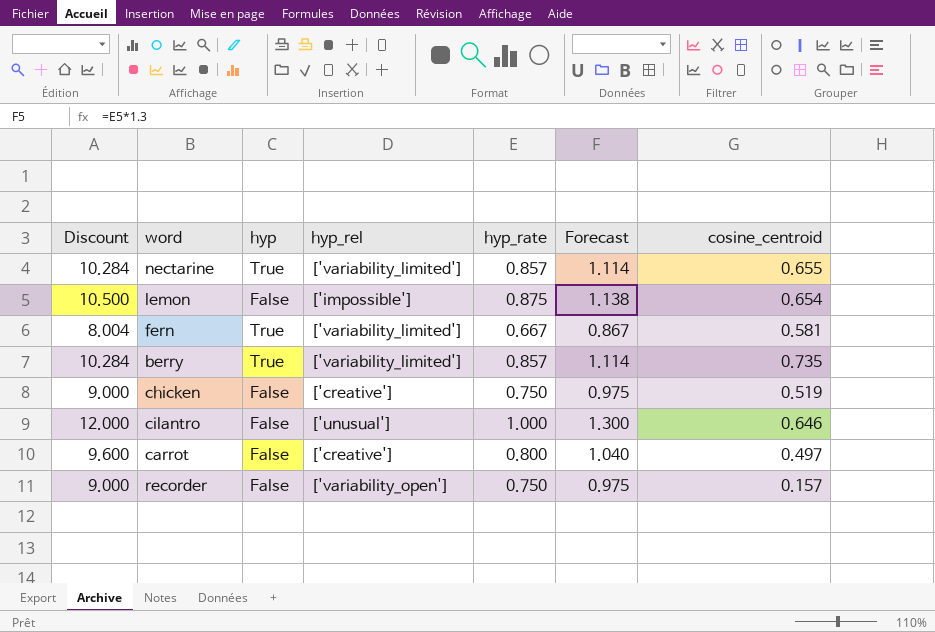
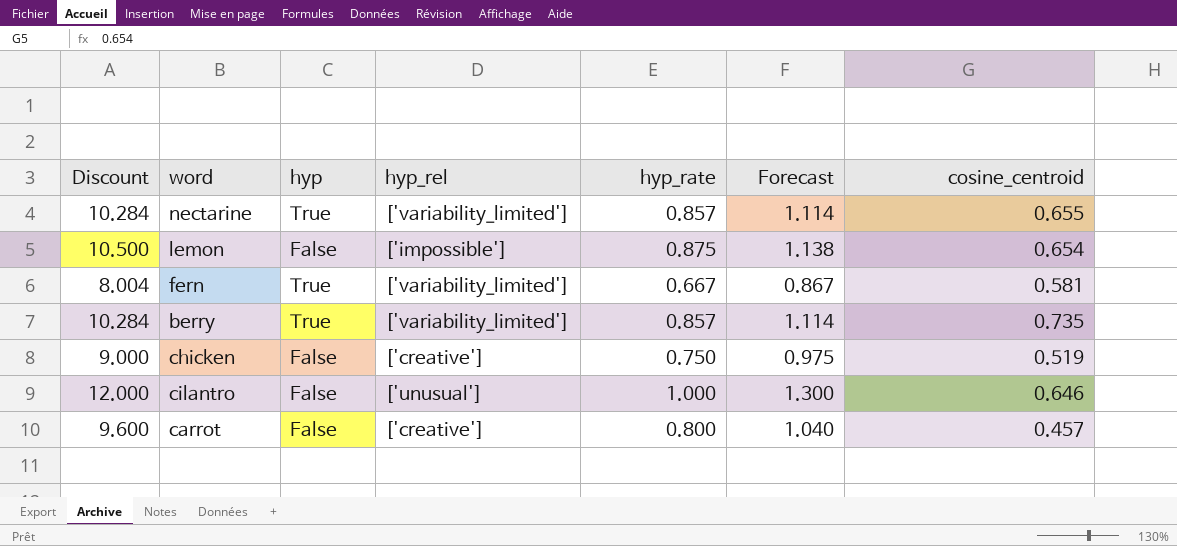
row recorder: 9.000 | False | ['variability_open'] | 0.750 | 0.975 | 0.157 -> none
carrot | cosine_centroid: 0.497 -> 0.457

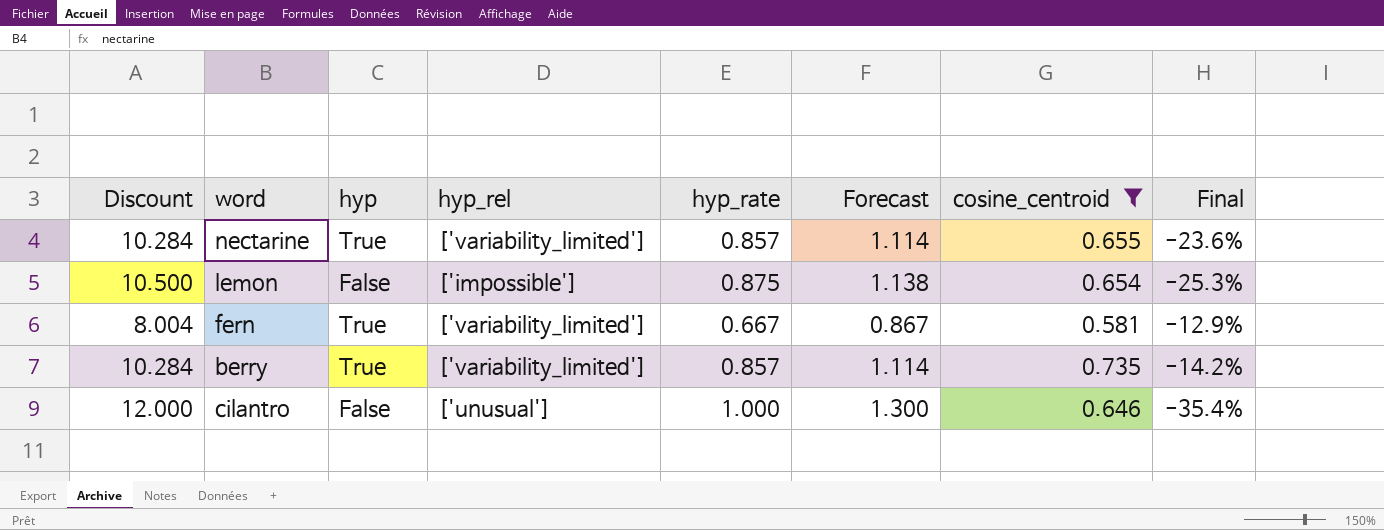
filter: none -> cosine_centroid >= 0.581
column Final | formula: none -> ([cosine_centroid] - [hyp_rate]) / [hyp_rate]

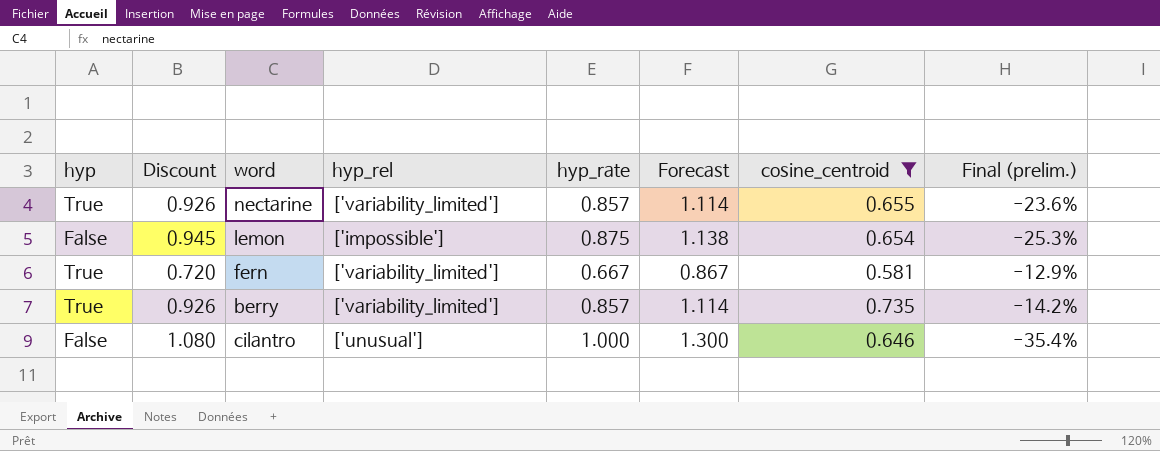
column hyp | position: 3 -> 1
column Discount | formula: [hyp_rate] * 12 -> [hyp_rate] * 1.08
column name: Final -> Final (prelim.)

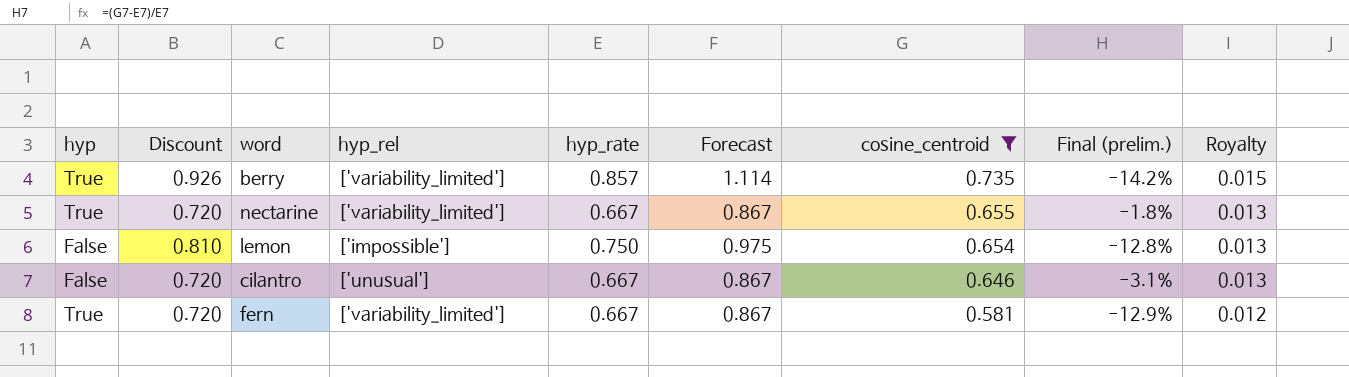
row order: none -> cosine_centroid descending
column Royalty | formula: none -> [cosine_centroid] * 0.02
nectarine | Discount: 0.926 -> 0.720
nectarine | hyp_rate: 0.857 -> 0.667
nectarine | Forecast: 1.114 -> 0.867
nectarine | Final (prelim.): -23.6% -> -1.8%
lemon | Discount: 0.945 -> 0.810
lemon | hyp_rate: 0.875 -> 0.750
lemon | Forecast: 1.138 -> 0.975
lemon | Final (prelim.): -25.3% -> -12.8%
cilantro | Discount: 1.080 -> 0.720
cilantro | hyp_rate: 1.000 -> 0.667
cilantro | Forecast: 1.300 -> 0.867
cilantro | Final (prelim.): -35.4% -> -3.1%

